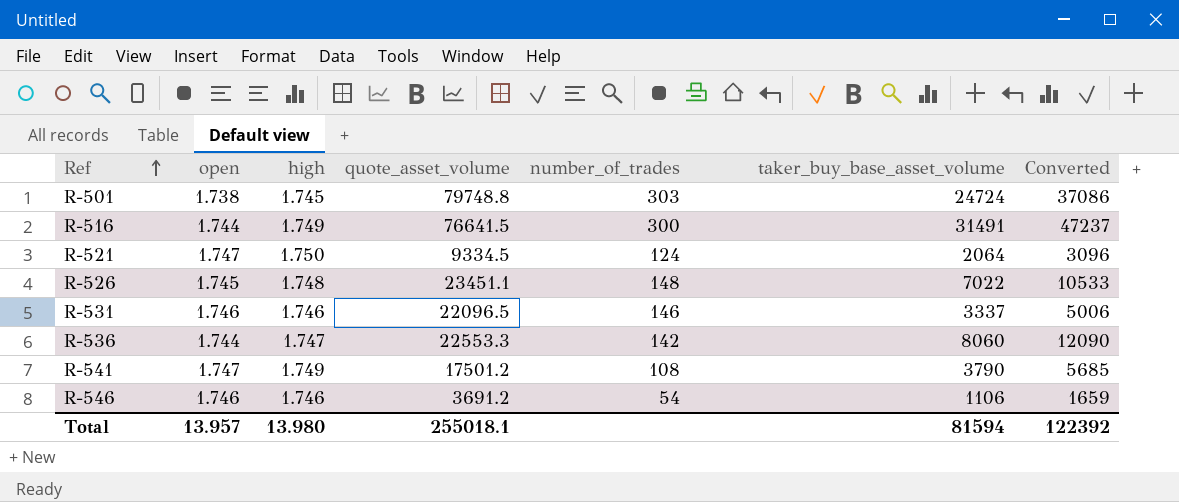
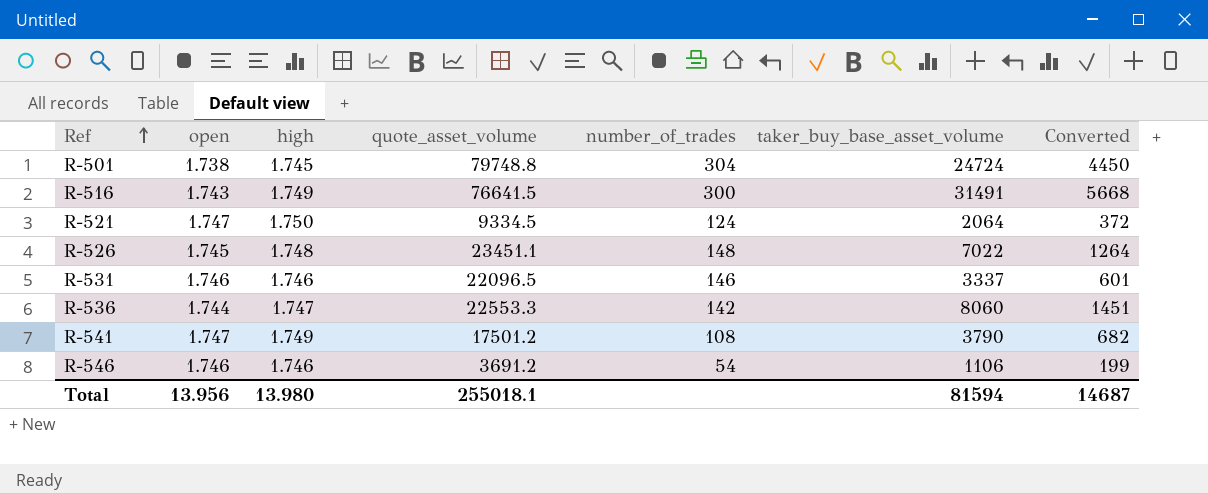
column Converted | formula: [taker_buy_base_asset_volume] * 1.5 -> [taker_buy_base_asset_volume] * 0.18
R-501 | number_of_trades: 303 -> 304
R-516 | open: 1.744 -> 1.743
Total | open: 13.957 -> 13.956
Total | Converted: 122392 -> 14687

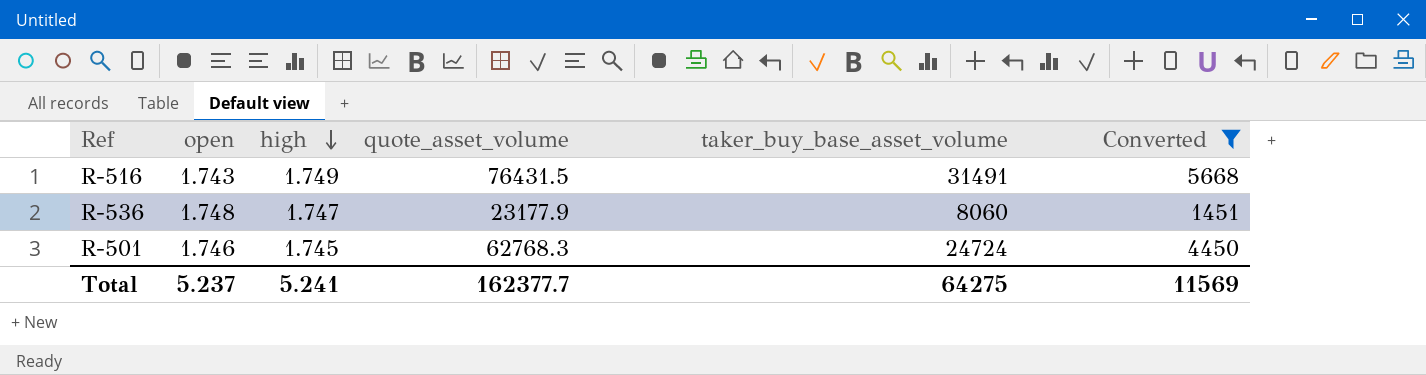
filter: none -> Converted >= 1451
row order: Ref ascending -> high descending
column number_of_trades | position: 5 -> none
R-516 | quote_asset_volume: 76641.5 -> 76431.5
R-536 | open: 1.744 -> 1.748
R-536 | quote_asset_volume: 22553.3 -> 23177.9
R-501 | open: 1.738 -> 1.746
R-501 | quote_asset_volume: 79748.8 -> 62768.3
Total | open: 13.956 -> 5.237
Total | high: 13.980 -> 5.241
Total | quote_asset_volume: 255018.1 -> 162377.7
Total | taker_buy_base_asset_volume: 81594 -> 64275
Total | Converted: 14687 -> 11569

